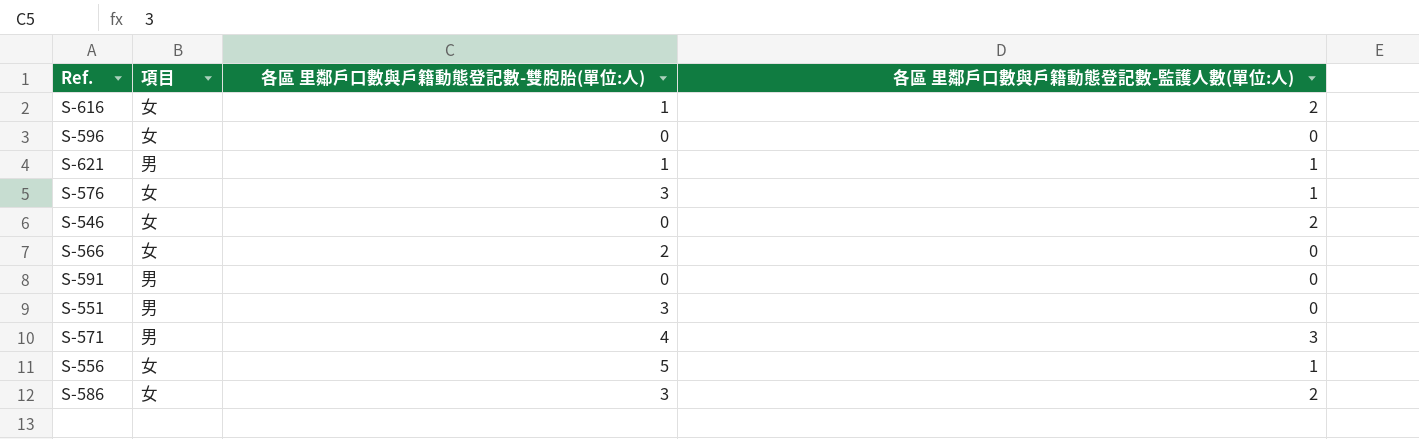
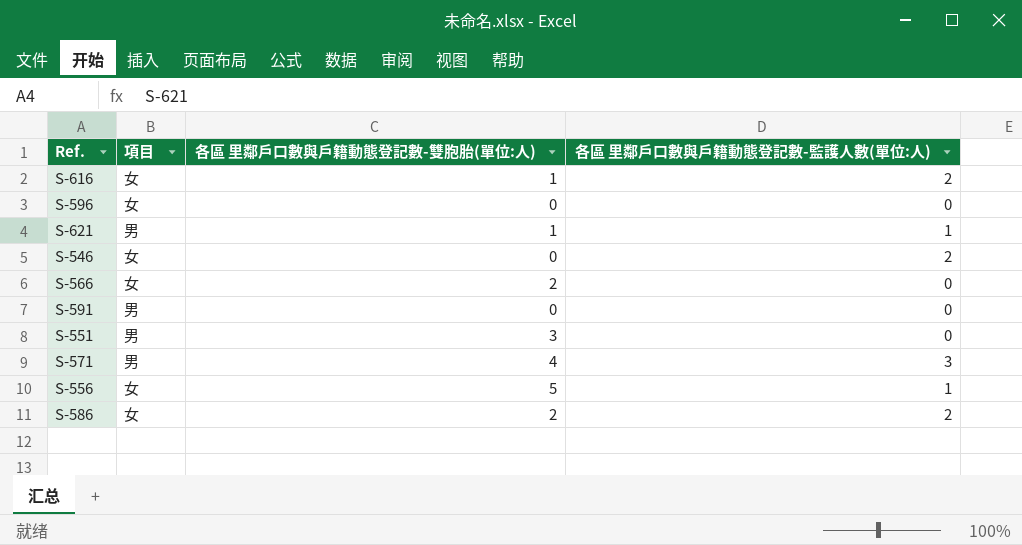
row S-576: 女 | 3 | 1 -> none
S-586 | 各區 里鄰戶口數與戶籍動態登記數-雙胞胎(單位:人): 3 -> 2

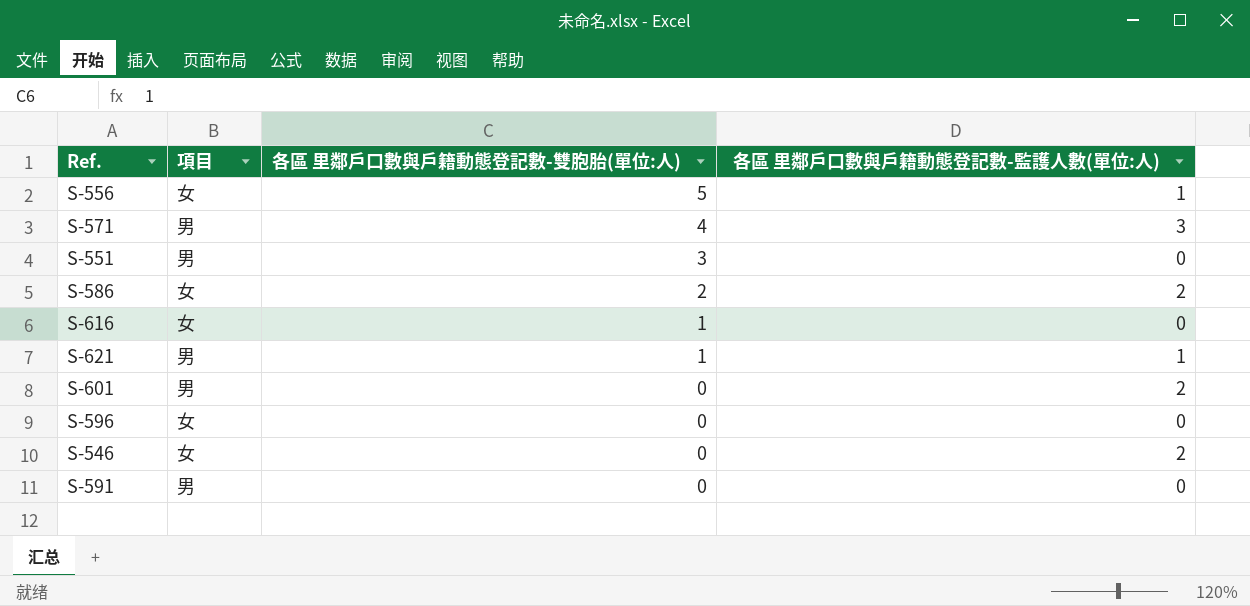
row order: none -> 各區 里鄰戶口數與戶籍動態登記數-雙胞胎(單位:人) descending
row S-566: 女 | 2 | 0 -> none
S-616 | 各區 里鄰戶口數與戶籍動態登記數-監護人數(單位:人): 2 -> 0
row S-601: none -> 男 | 0 | 2

